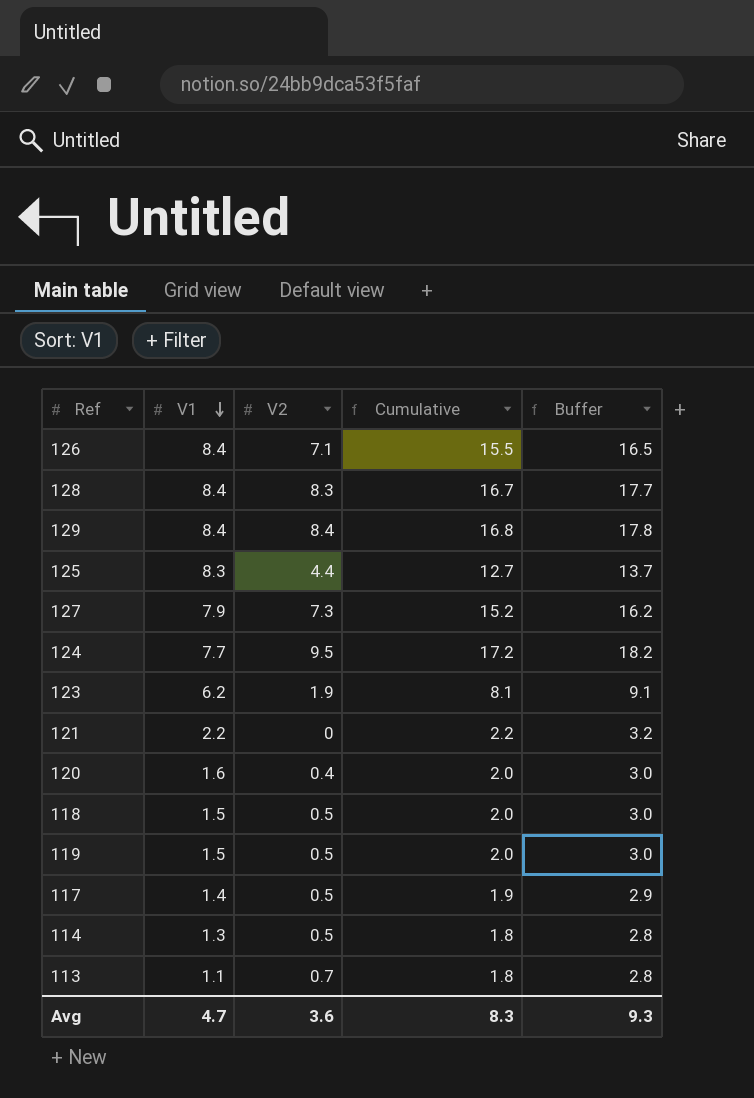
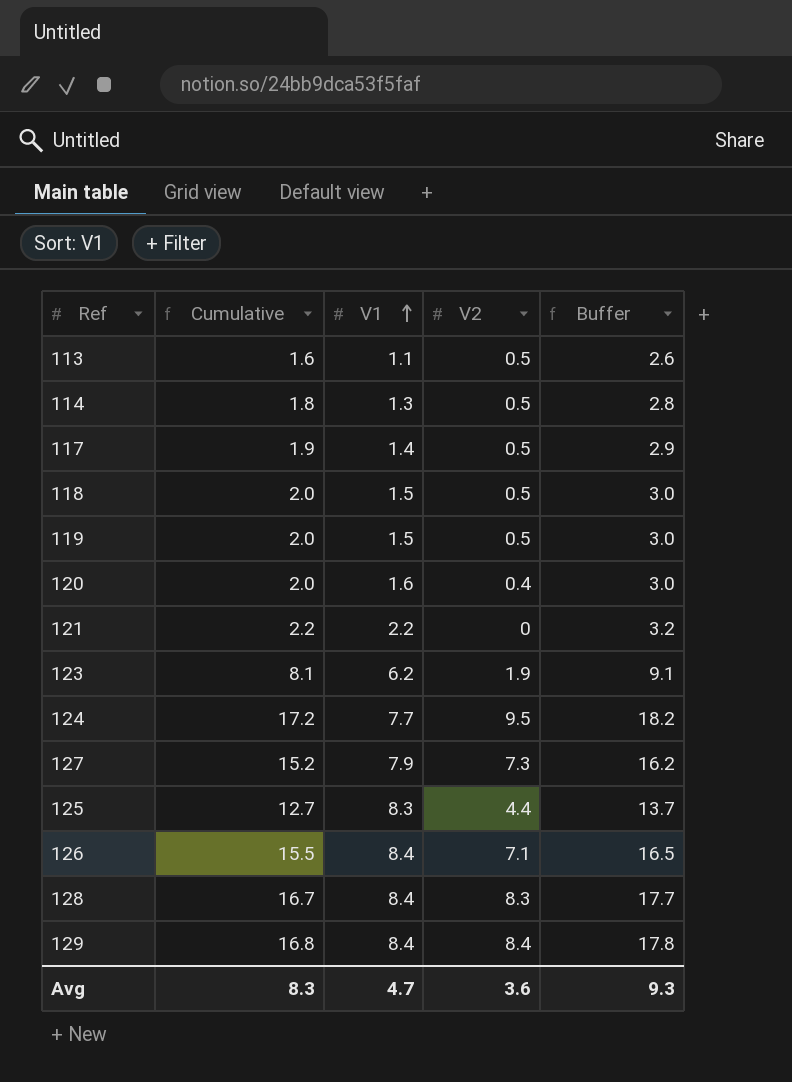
row order: V1 descending -> V1 ascending
column Cumulative | position: 4 -> 2
113 | Cumulative: 1.8 -> 1.6
113 | V2: 0.7 -> 0.5
113 | Buffer: 2.8 -> 2.6

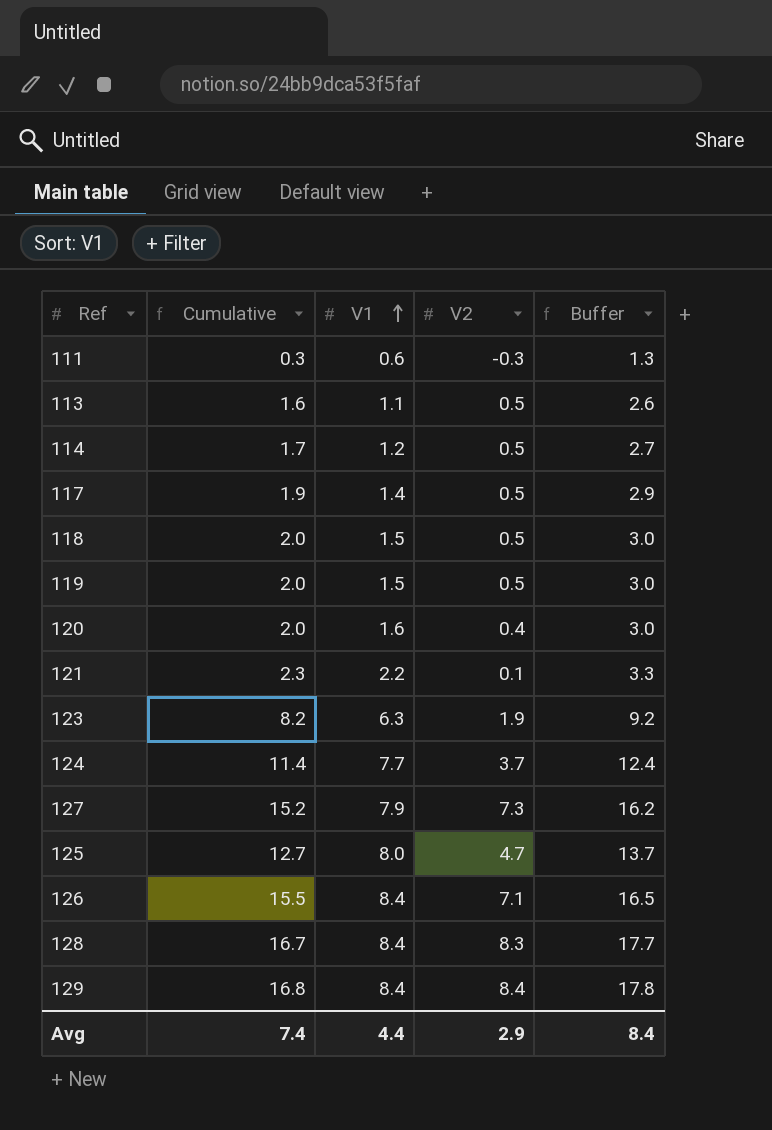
row 111: none -> 0.3 | 0.6 | -0.3 | 1.3
114 | Cumulative: 1.8 -> 1.7
114 | V1: 1.3 -> 1.2
114 | Buffer: 2.8 -> 2.7
121 | Cumulative: 2.2 -> 2.3
121 | V2: 0 -> 0.1
121 | Buffer: 3.2 -> 3.3
123 | Cumulative: 8.1 -> 8.2
123 | V1: 6.2 -> 6.3
123 | Buffer: 9.1 -> 9.2
124 | Cumulative: 17.2 -> 11.4
124 | V2: 9.5 -> 3.7
124 | Buffer: 18.2 -> 12.4
125 | V1: 8.3 -> 8.0
125 | V2: 4.4 -> 4.7
Avg | Cumulative: 8.3 -> 7.4
Avg | V1: 4.7 -> 4.4
Avg | V2: 3.6 -> 2.9
Avg | Buffer: 9.3 -> 8.4

